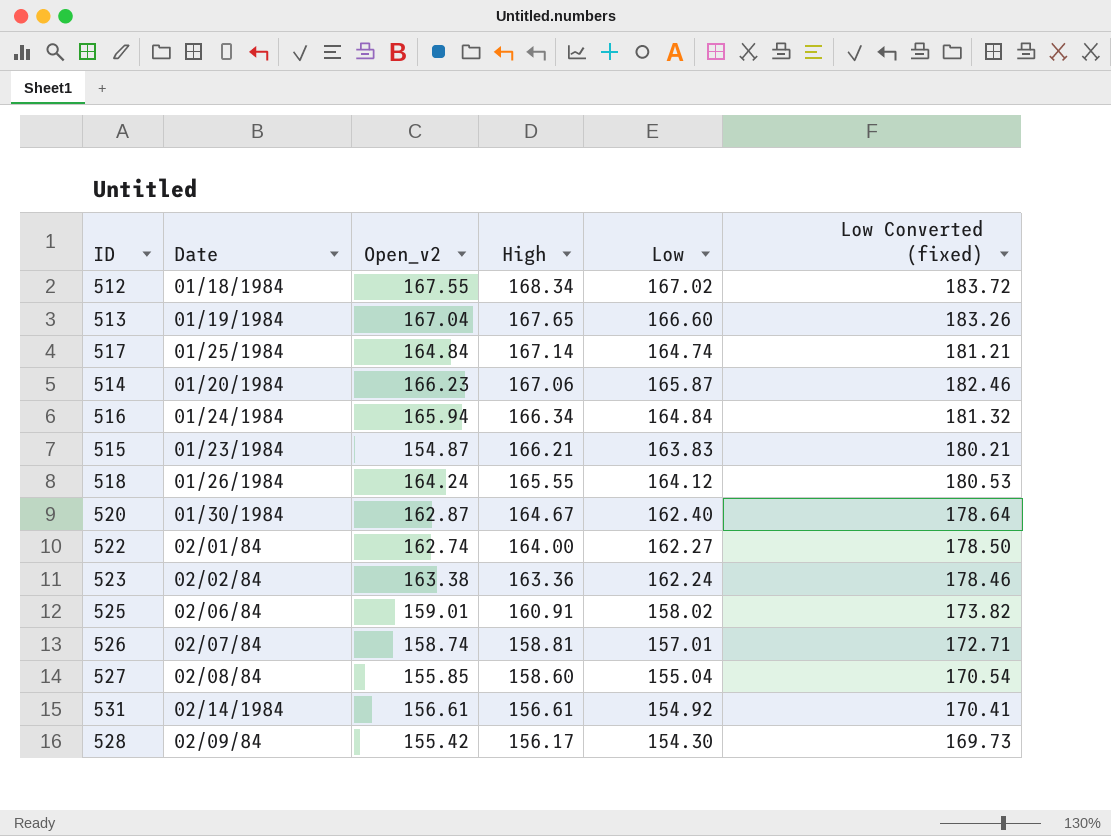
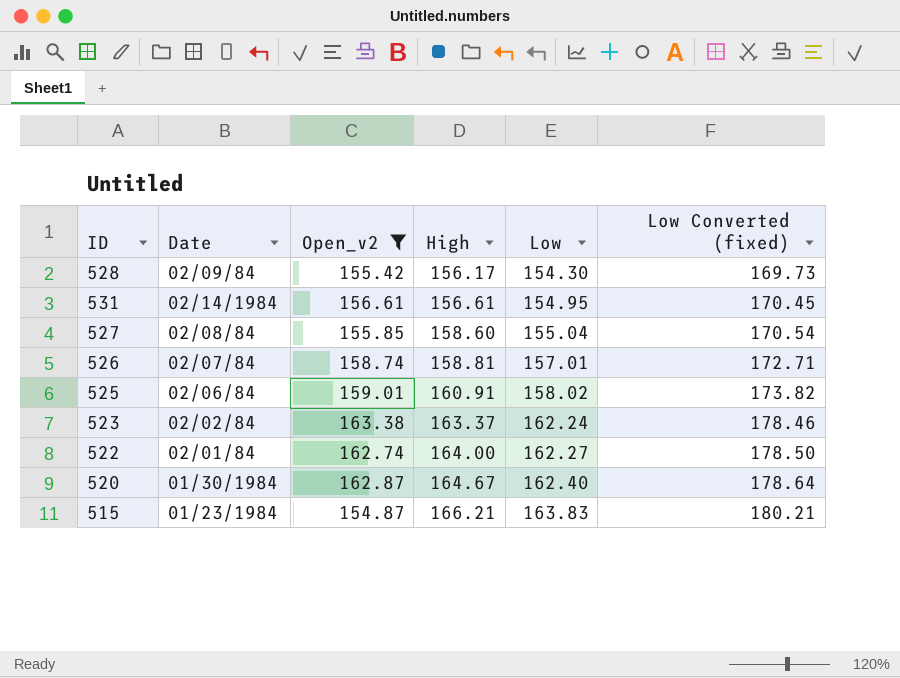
filter: none -> Open_v2 <= 163.38
row order: High descending -> High ascending
531 | Low: 154.92 -> 154.95
531 | Low Converted (fixed): 170.41 -> 170.45
523 | High: 163.36 -> 163.37

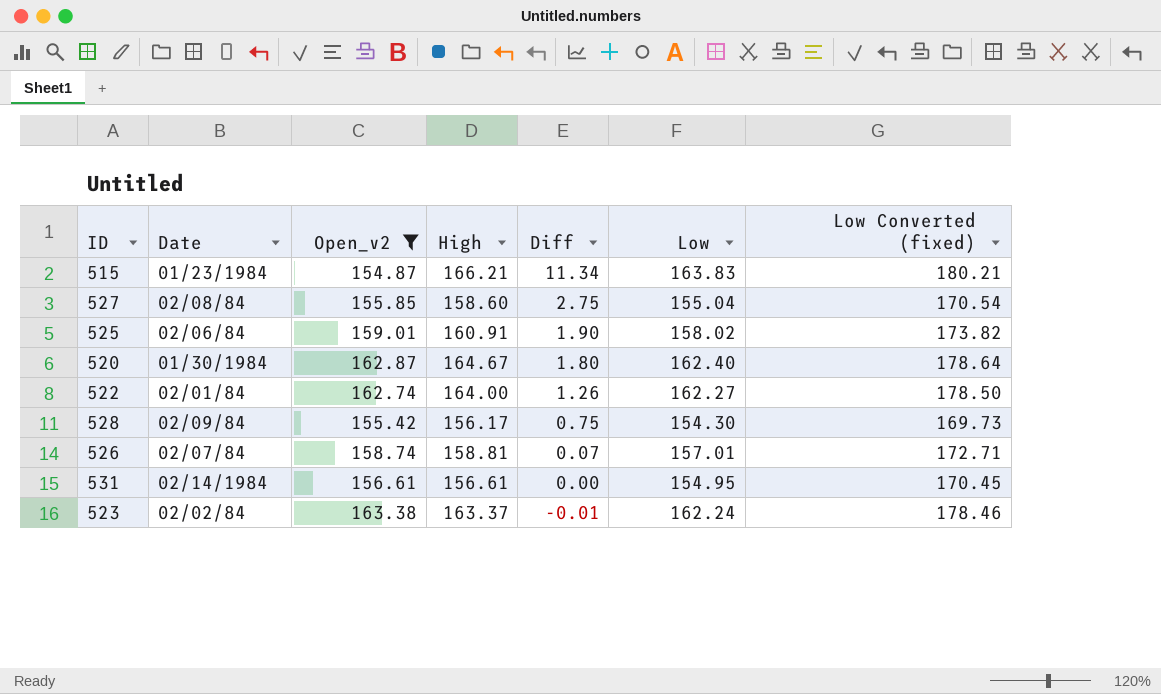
row order: High ascending -> Diff descending
column Diff | formula: none -> [High] - [Open_v2]

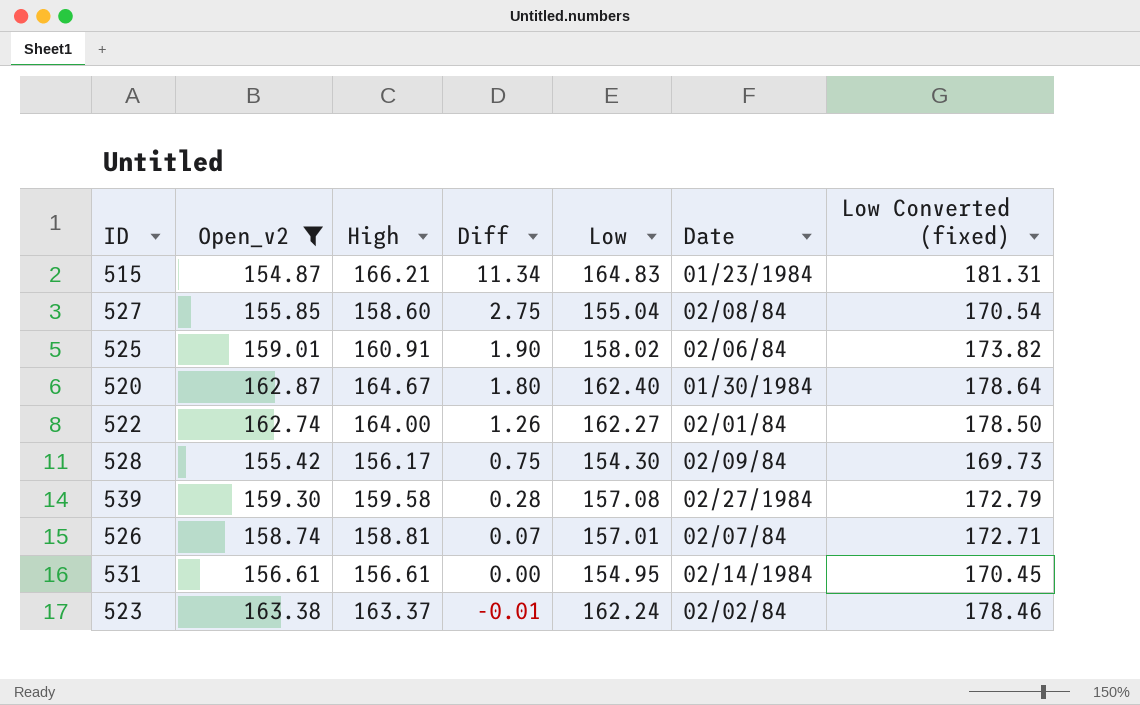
column Date | position: 2 -> 6
515 | Low: 163.83 -> 164.83
515 | Low Converted (fixed): 180.21 -> 181.31
row 539: none -> 159.30 | 159.58 | 0.28 | 157.08 | 02/27/1984 | 172.79

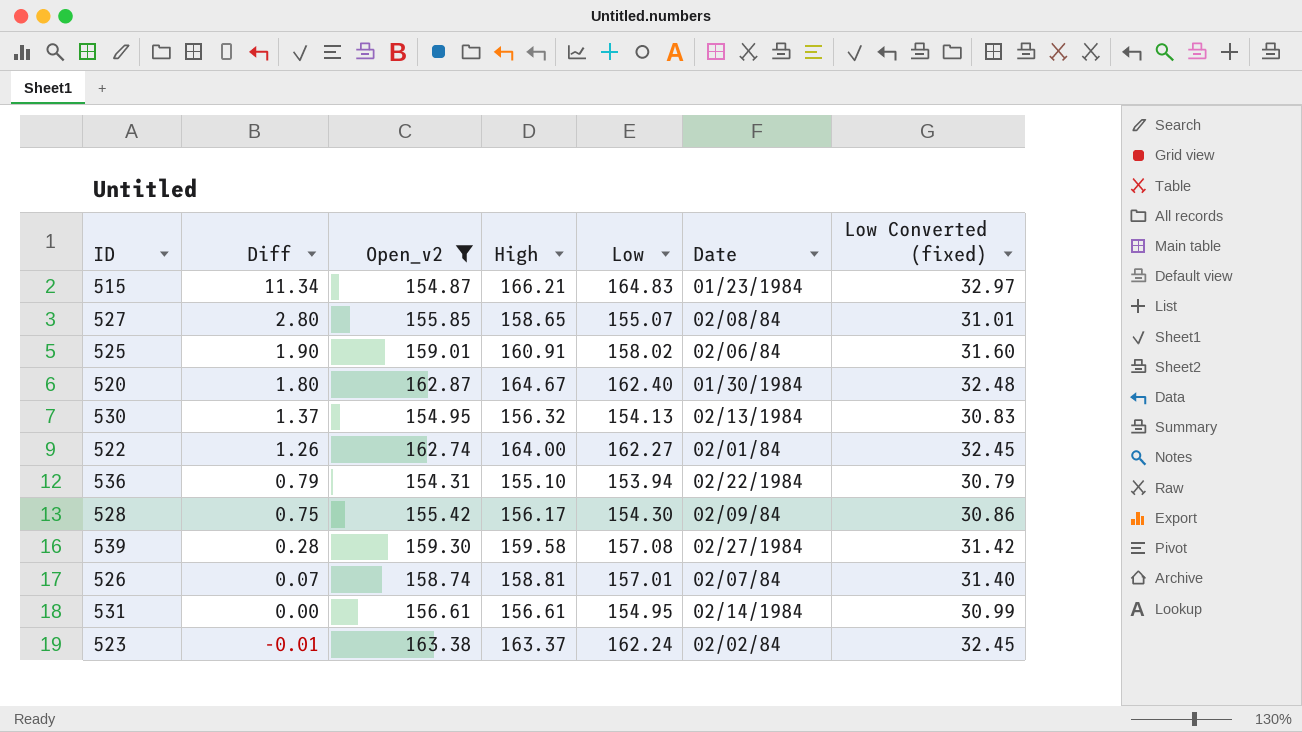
column Diff | position: 4 -> 2
column Low Converted (fixed) | formula: [Low] * 1.1 -> [Low] * 0.2
527 | Diff: 2.75 -> 2.80
527 | High: 158.60 -> 158.65
527 | Low: 155.04 -> 155.07
row 530: none -> 1.37 | 154.95 | 156.32 | 154.13 | 02/13/1984 | 30.83
row 536: none -> 0.79 | 154.31 | 155.10 | 153.94 | 02/22/1984 | 30.79

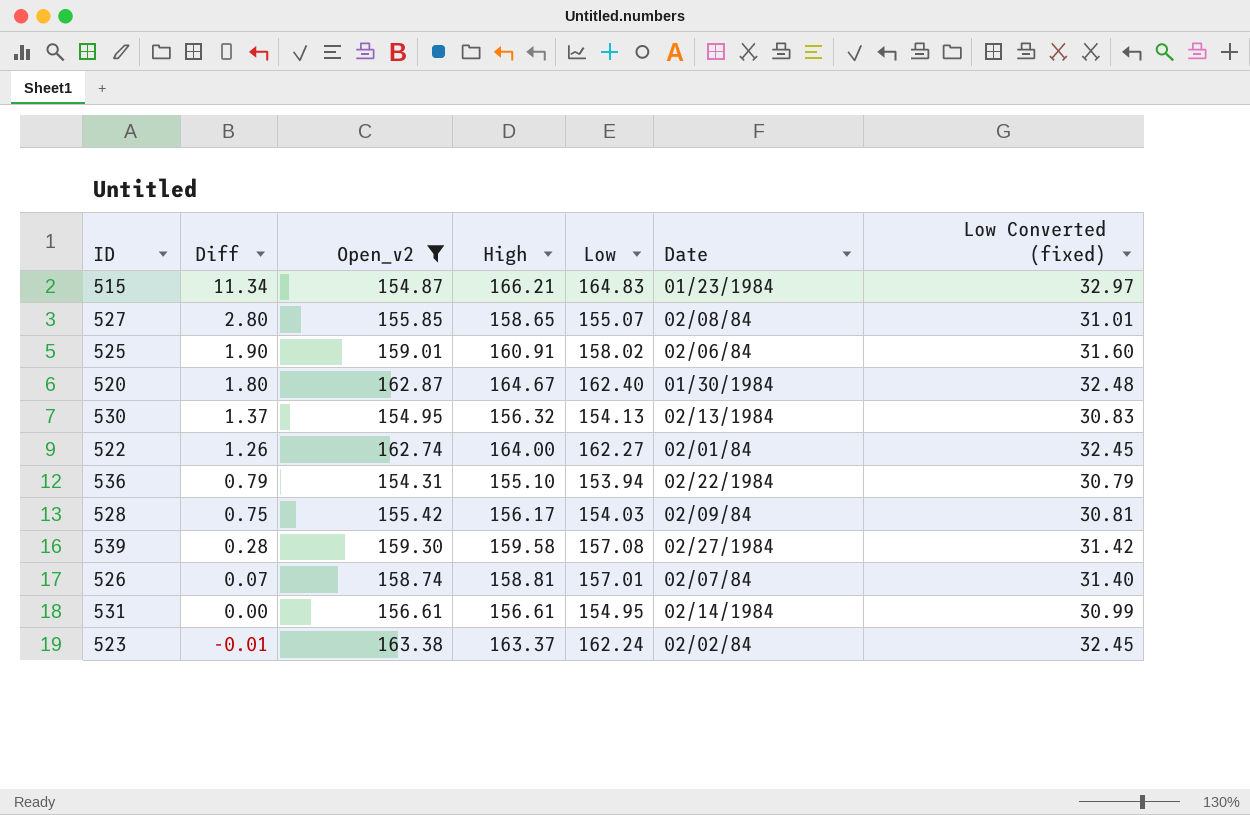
528 | Low: 154.30 -> 154.03
528 | Low Converted (fixed): 30.86 -> 30.81

